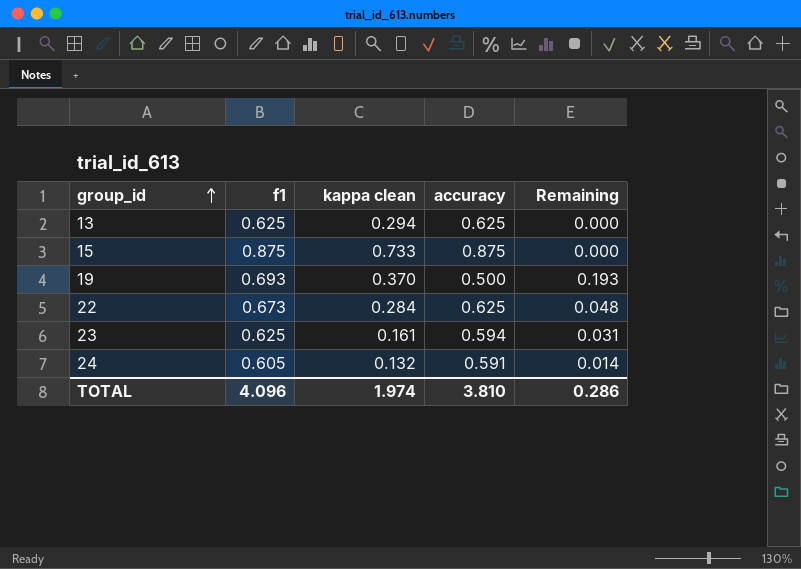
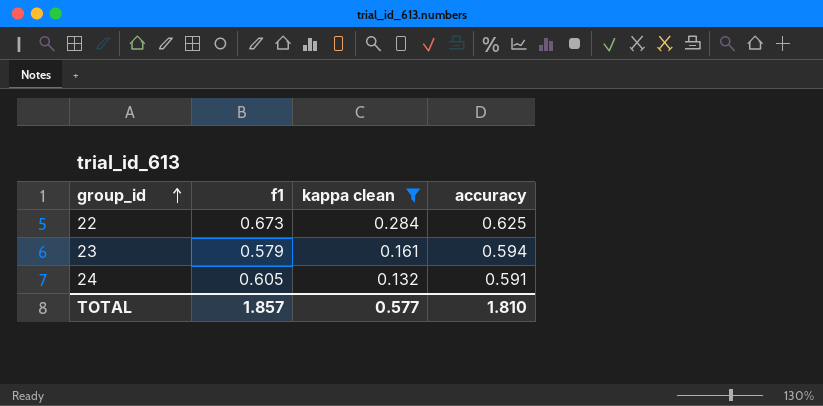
filter: none -> kappa clean <= 0.284
column Remaining | formula: [f1] - [accuracy] -> none
23 | f1: 0.625 -> 0.579
TOTAL | f1: 4.096 -> 1.857
TOTAL | kappa clean: 1.974 -> 0.577
TOTAL | accuracy: 3.810 -> 1.810

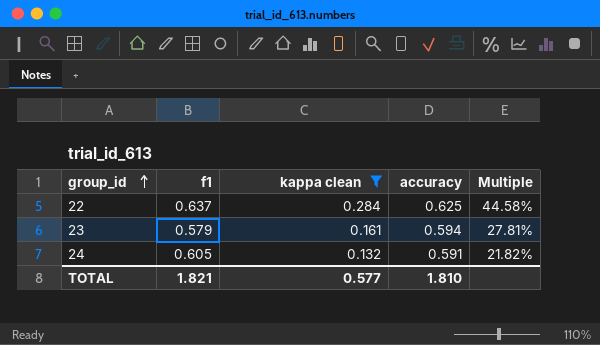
column Multiple | formula: none -> [kappa clean] / [f1]
22 | f1: 0.673 -> 0.637
TOTAL | f1: 1.857 -> 1.821

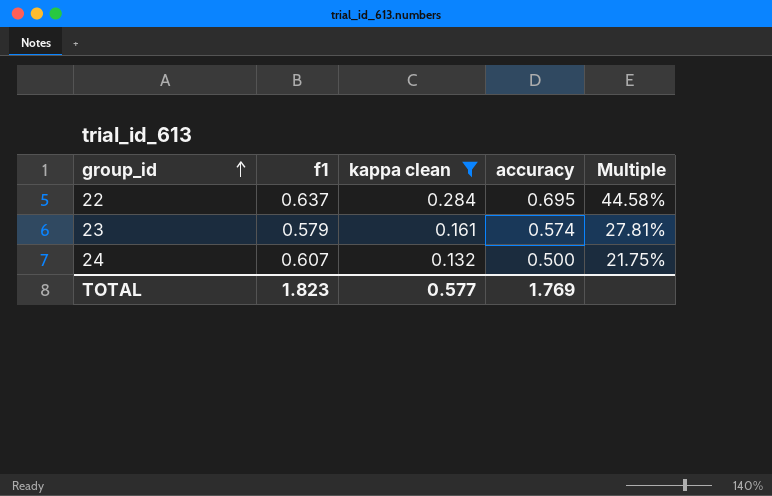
22 | accuracy: 0.625 -> 0.695
23 | accuracy: 0.594 -> 0.574
24 | f1: 0.605 -> 0.607
24 | accuracy: 0.591 -> 0.500
24 | Multiple: 21.82% -> 21.75%
TOTAL | f1: 1.821 -> 1.823
TOTAL | accuracy: 1.810 -> 1.769

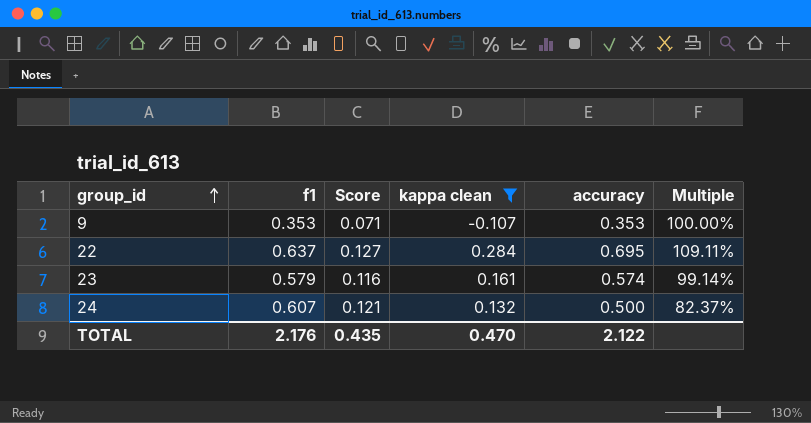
column Score | formula: none -> [f1] * 0.2
column Multiple | formula: [kappa clean] / [f1] -> [accuracy] / [f1]
row 9: none -> 0.353 | 0.071 | -0.107 | 0.353 | 100.00%
TOTAL | f1: 1.823 -> 2.176
TOTAL | kappa clean: 0.577 -> 0.470
TOTAL | accuracy: 1.769 -> 2.122

